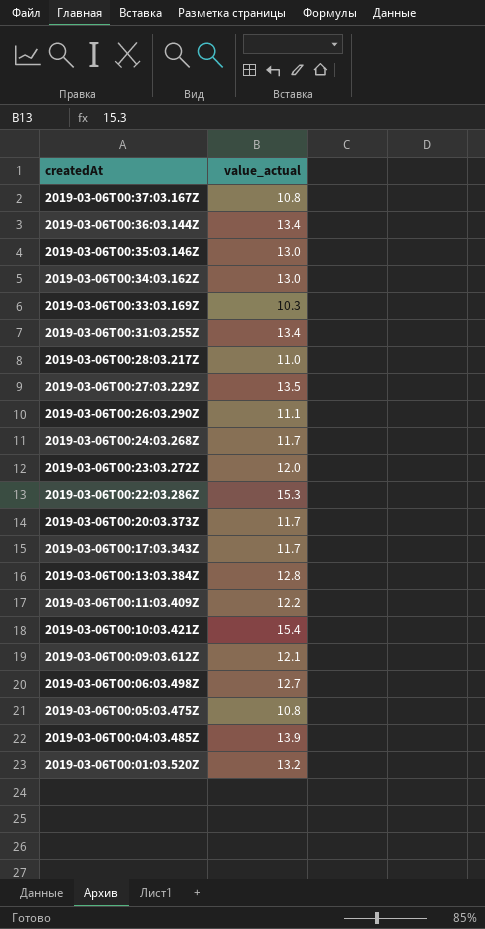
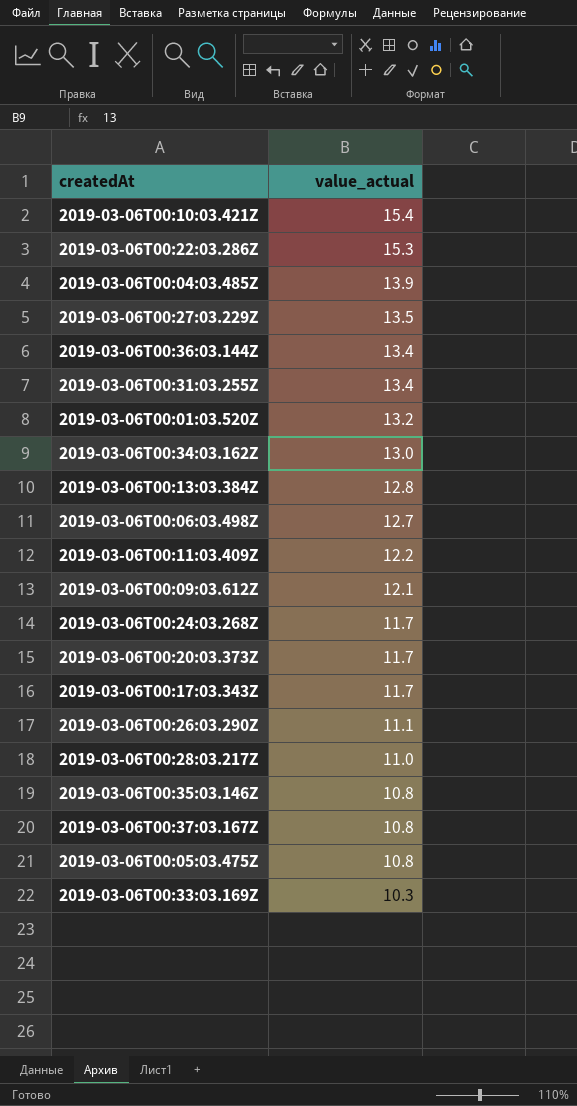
row order: createdAt descending -> value_actual descending
row 2019-03-06T00:23:03.272Z: 12.0 -> none
2019-03-06T00:35:03.146Z | value_actual: 13.0 -> 10.8

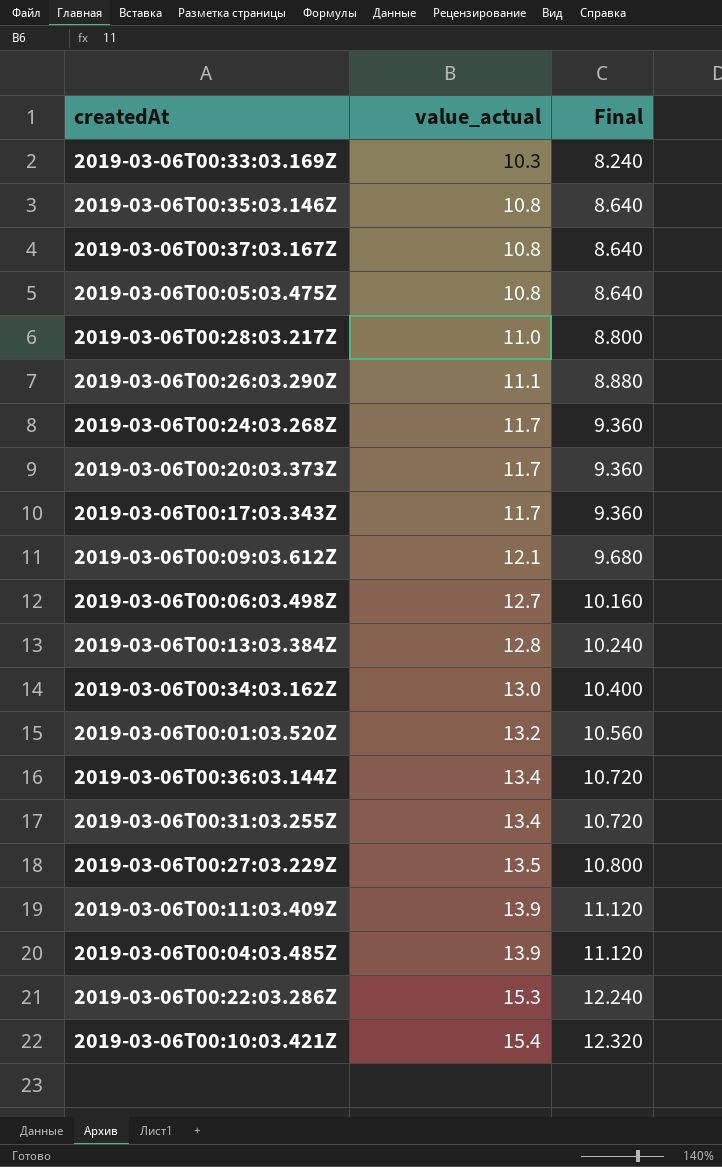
row order: value_actual descending -> value_actual ascending
column Final | formula: none -> [value_actual] * 0.8
2019-03-06T00:11:03.409Z | value_actual: 12.2 -> 13.9

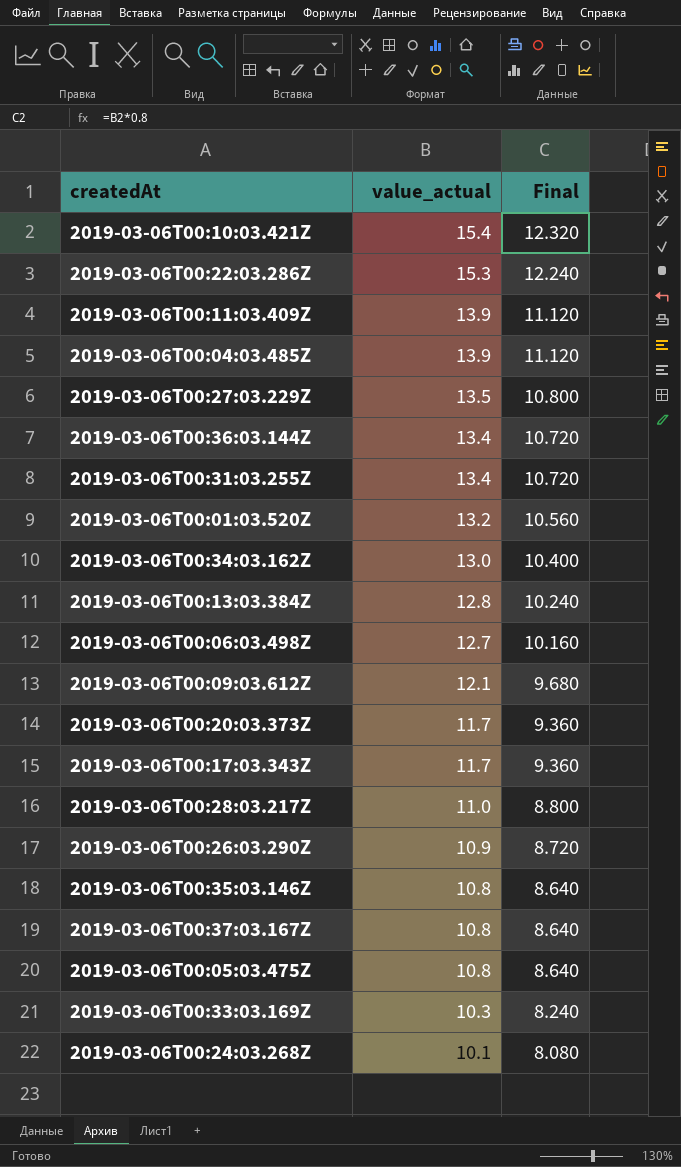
row order: value_actual ascending -> value_actual descending
2019-03-06T00:26:03.290Z | value_actual: 11.1 -> 10.9
2019-03-06T00:26:03.290Z | Final: 8.880 -> 8.720
2019-03-06T00:24:03.268Z | value_actual: 11.7 -> 10.1
2019-03-06T00:24:03.268Z | Final: 9.360 -> 8.080

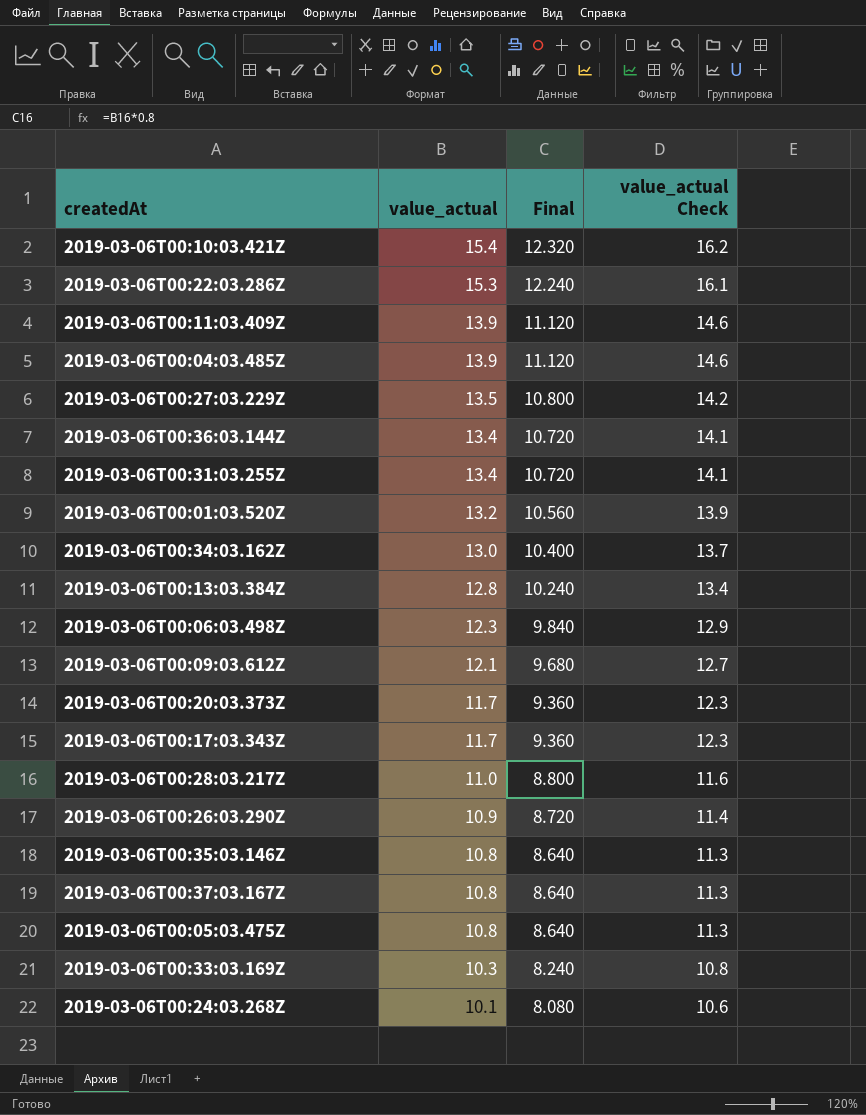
column value_actual Check | formula: none -> [value_actual] * 1.05
2019-03-06T00:06:03.498Z | value_actual: 12.7 -> 12.3
2019-03-06T00:06:03.498Z | Final: 10.160 -> 9.840

